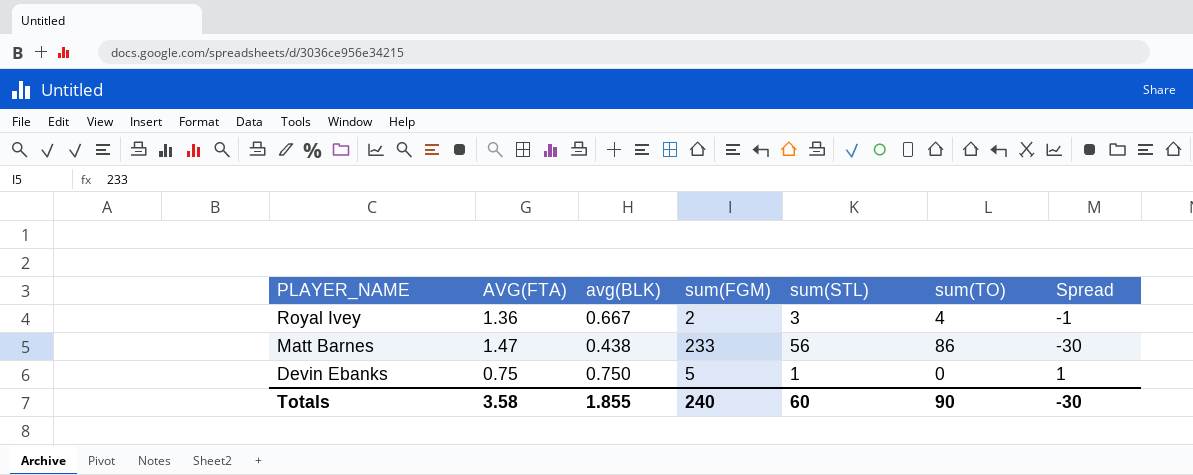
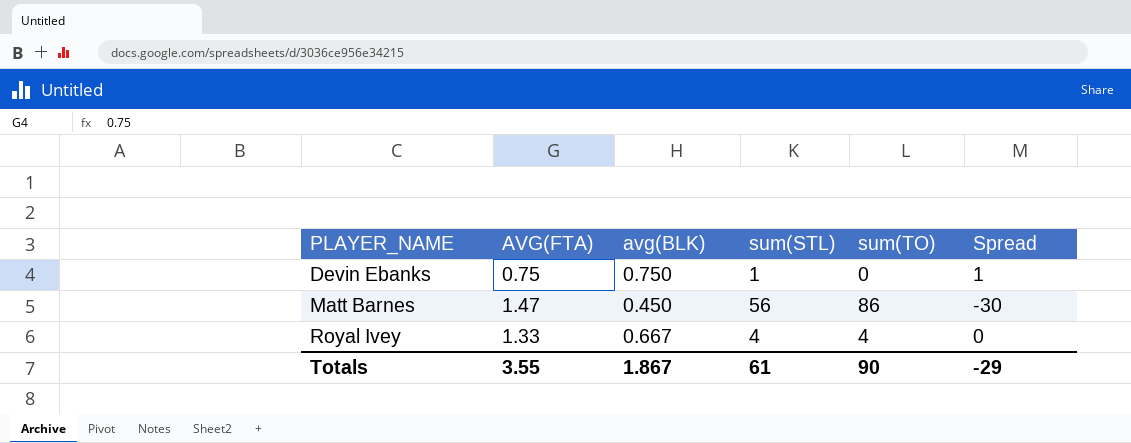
row order: PLAYER_NAME descending -> PLAYER_NAME ascending
column sum(FGM) | position: 4 -> none
Matt Barnes | avg(BLK): 0.438 -> 0.450
Royal Ivey | AVG(FTA): 1.36 -> 1.33
Royal Ivey | sum(STL): 3 -> 4
Royal Ivey | Spread: -1 -> 0
Totals | AVG(FTA): 3.58 -> 3.55
Totals | avg(BLK): 1.855 -> 1.867
Totals | sum(STL): 60 -> 61
Totals | Spread: -30 -> -29

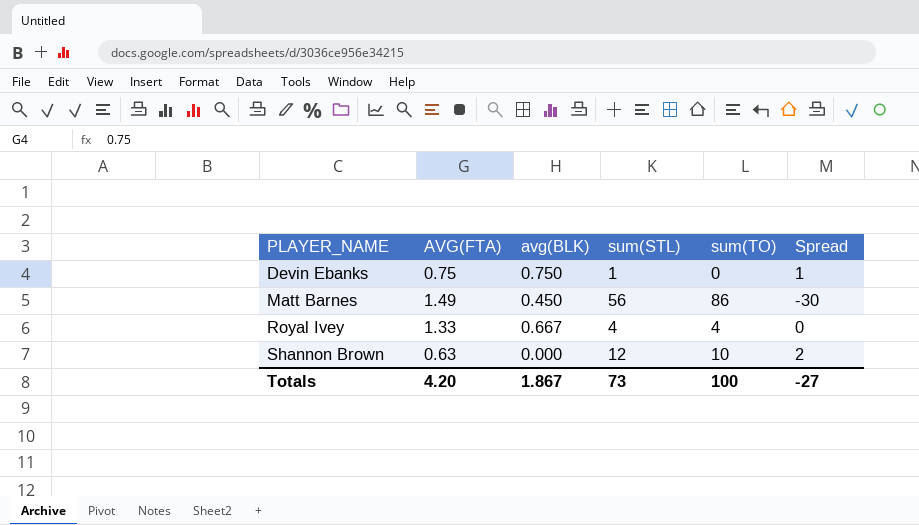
Matt Barnes | AVG(FTA): 1.47 -> 1.49
row Shannon Brown: none -> 0.63 | 0.000 | 12 | 10 | 2
Totals | AVG(FTA): 3.55 -> 4.20
Totals | sum(STL): 61 -> 73
Totals | sum(TO): 90 -> 100
Totals | Spread: -29 -> -27

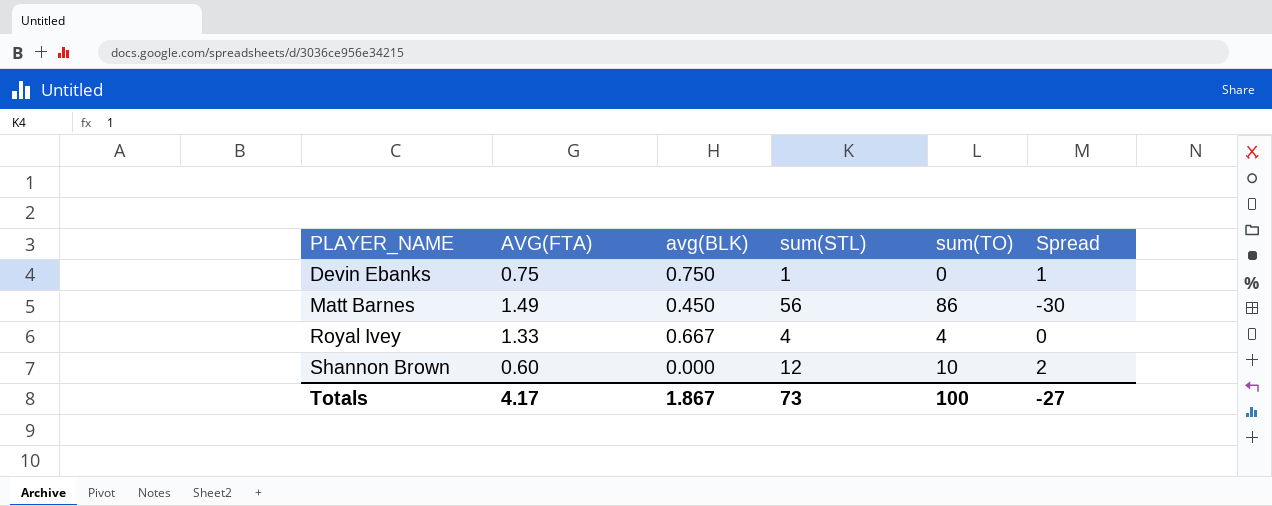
Shannon Brown | AVG(FTA): 0.63 -> 0.60
Totals | AVG(FTA): 4.20 -> 4.17

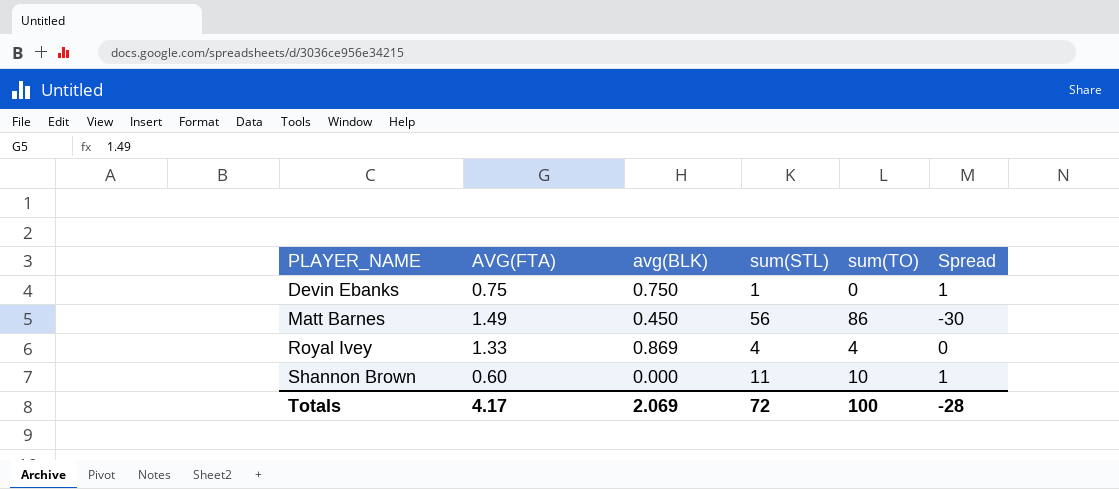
Royal Ivey | avg(BLK): 0.667 -> 0.869
Shannon Brown | sum(STL): 12 -> 11
Shannon Brown | Spread: 2 -> 1
Totals | avg(BLK): 1.867 -> 2.069
Totals | sum(STL): 73 -> 72
Totals | Spread: -27 -> -28

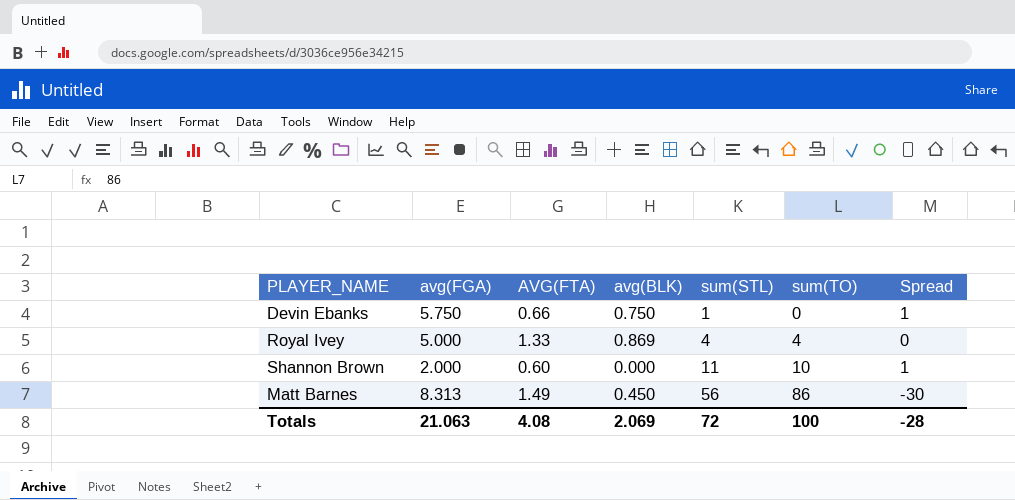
row order: PLAYER_NAME ascending -> sum(STL) ascending
column avg(FGA) | position: none -> 2
Devin Ebanks | AVG(FTA): 0.75 -> 0.66
Totals | AVG(FTA): 4.17 -> 4.08

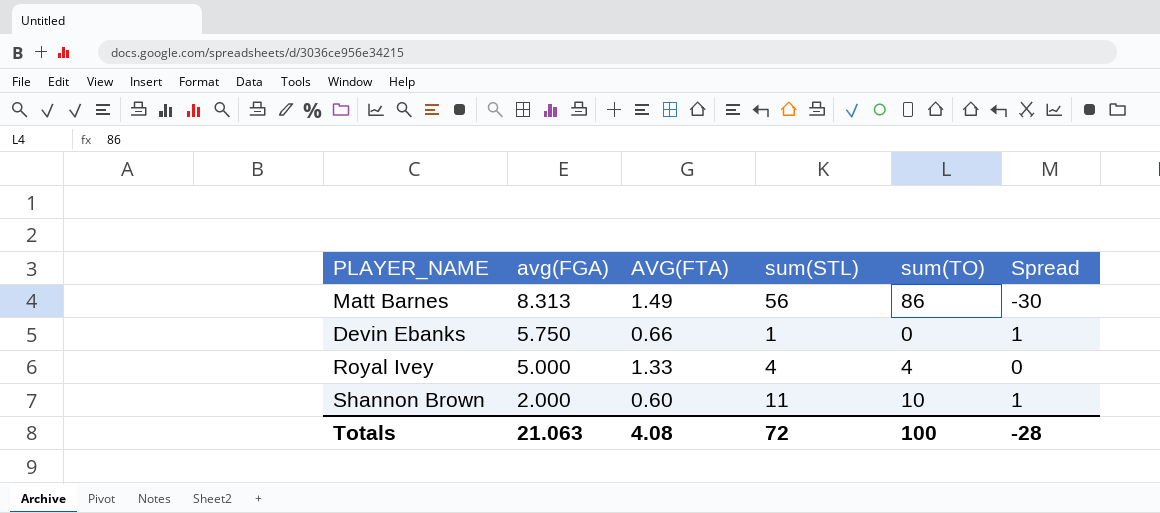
row order: sum(STL) ascending -> avg(FGA) descending
column avg(BLK) | position: 4 -> none

